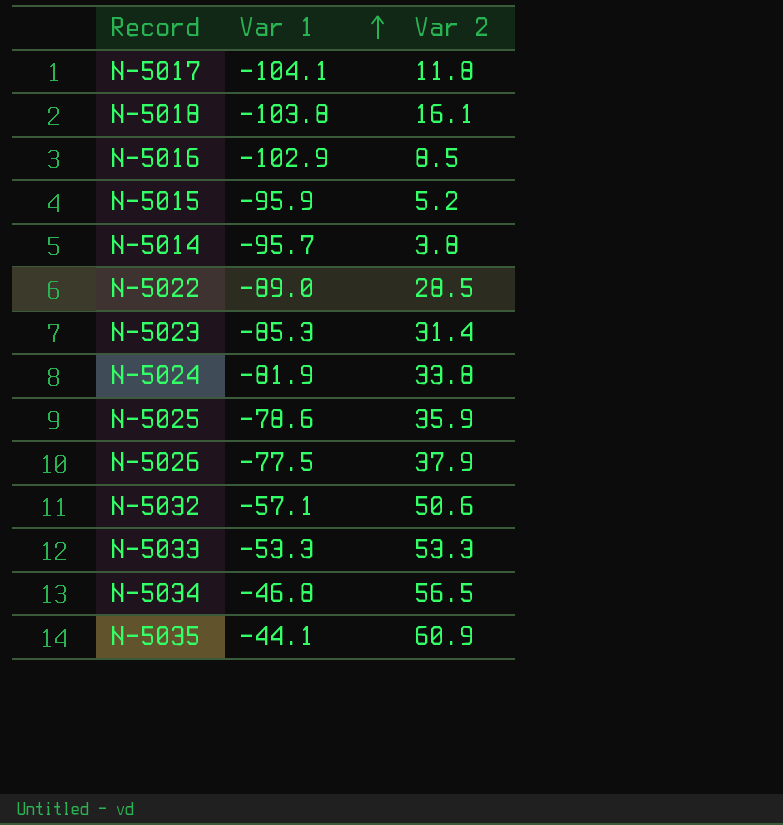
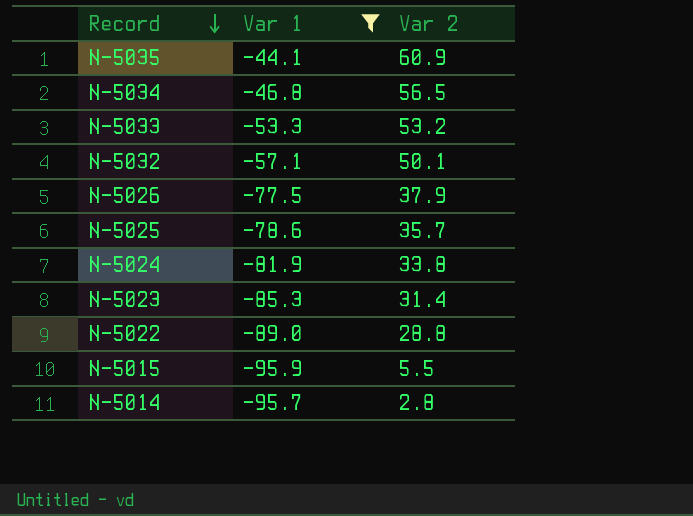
filter: none -> Var 1 >= -95.9
row order: Var 1 ascending -> Record descending
N-5033 | Var 2: 53.3 -> 53.2
N-5032 | Var 2: 50.6 -> 50.1
N-5025 | Var 2: 35.9 -> 35.7
N-5022 | Var 2: 28.5 -> 28.8
N-5015 | Var 2: 5.2 -> 5.5
N-5014 | Var 2: 3.8 -> 2.8

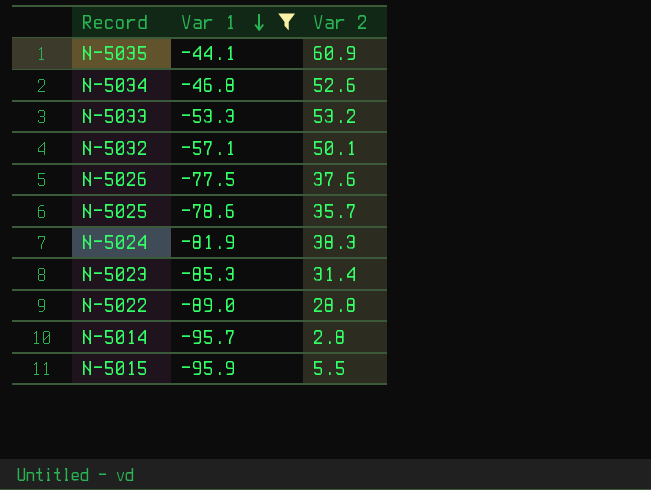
row order: Record descending -> Var 1 descending
N-5034 | Var 2: 56.5 -> 52.6
N-5026 | Var 2: 37.9 -> 37.6
N-5024 | Var 2: 33.8 -> 38.3

